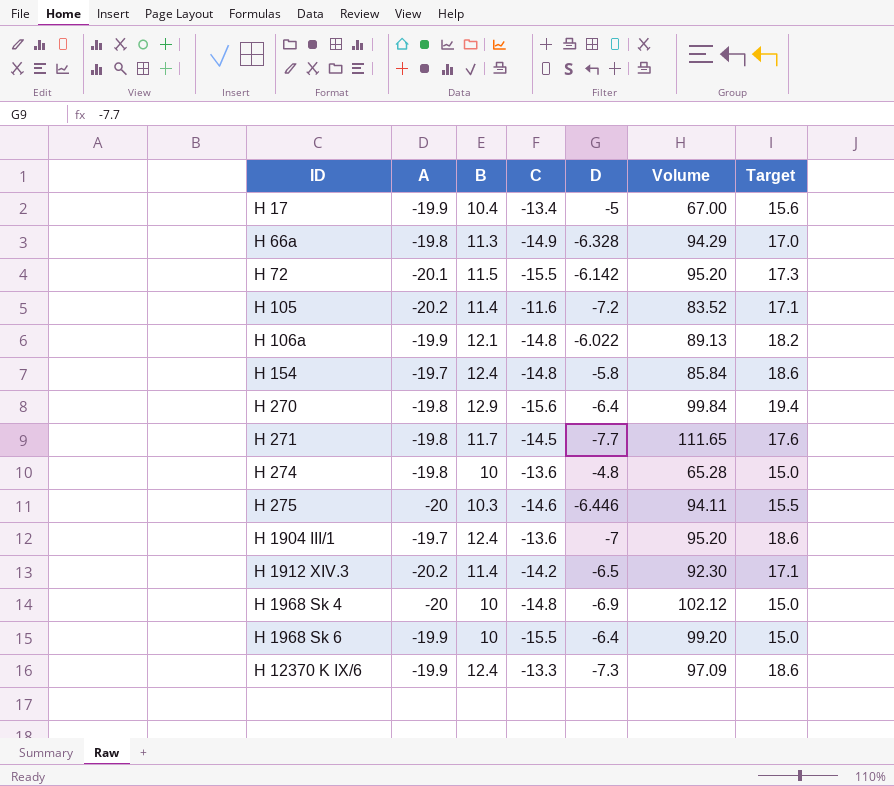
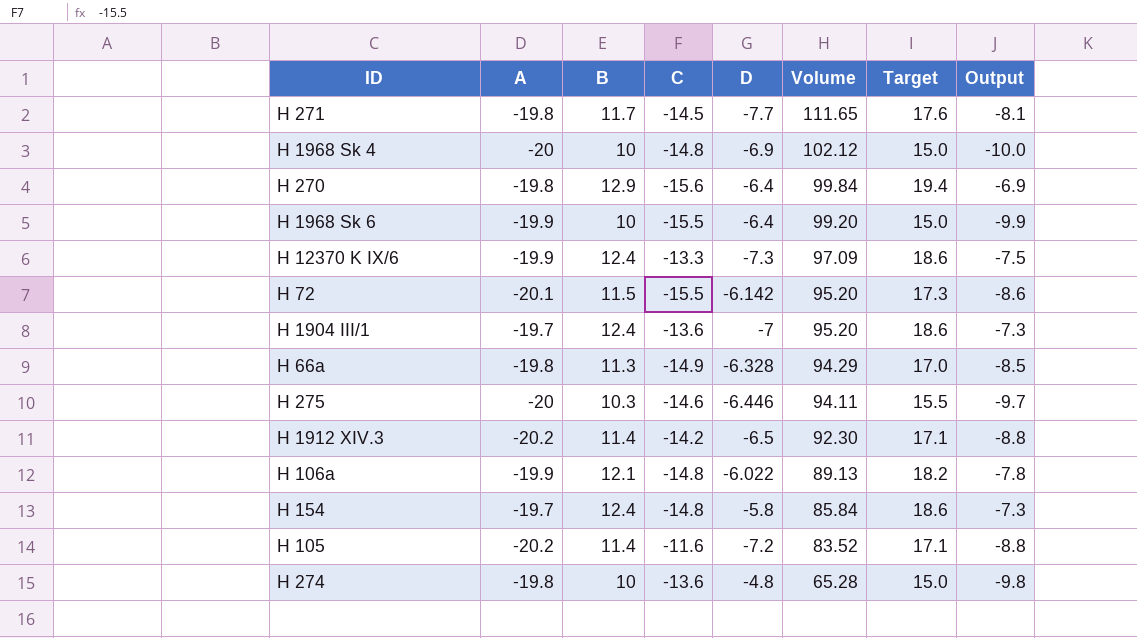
row order: ID ascending -> Volume descending
column Output | formula: none -> [A] + [B]
row H 17: -19.9 | 10.4 | -13.4 | -5 | 67.00 | 15.6 -> none

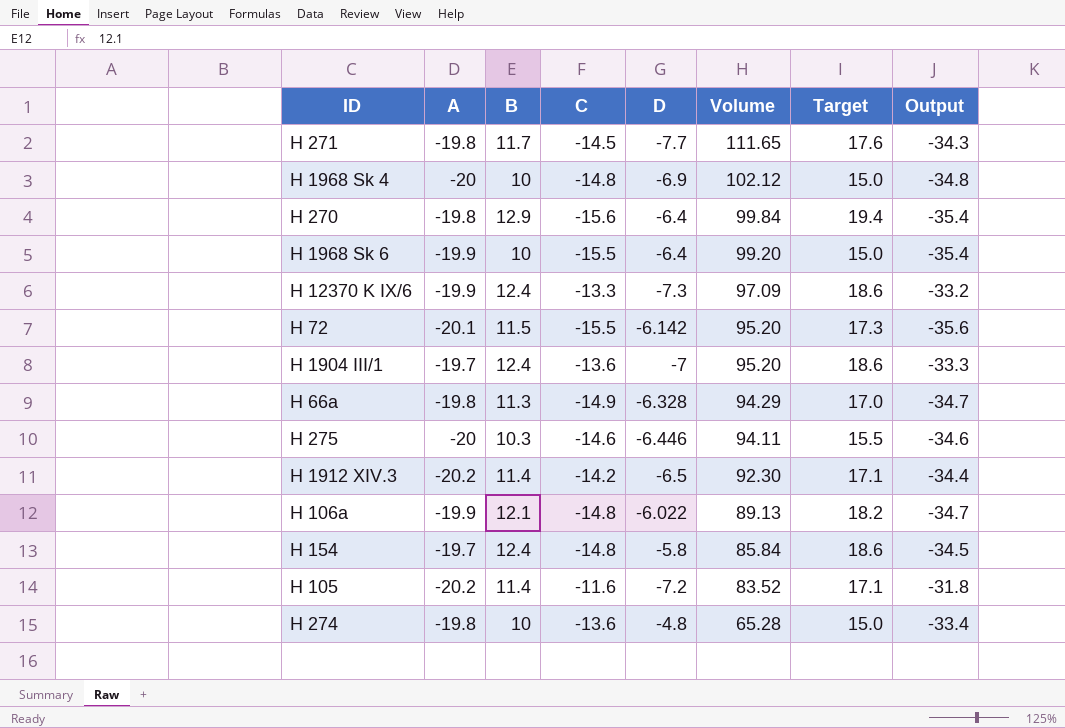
column Output | formula: [A] + [B] -> [A] + [C]

